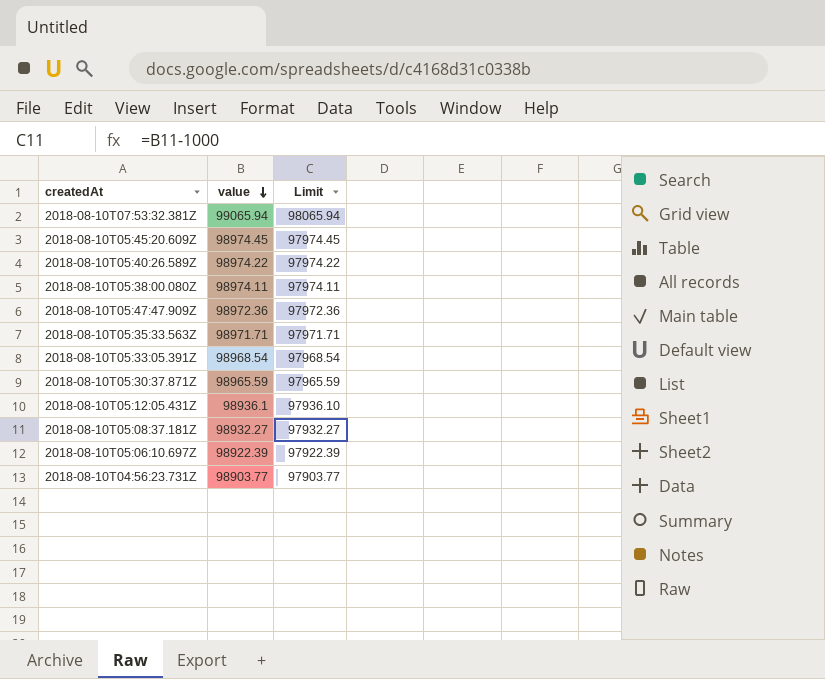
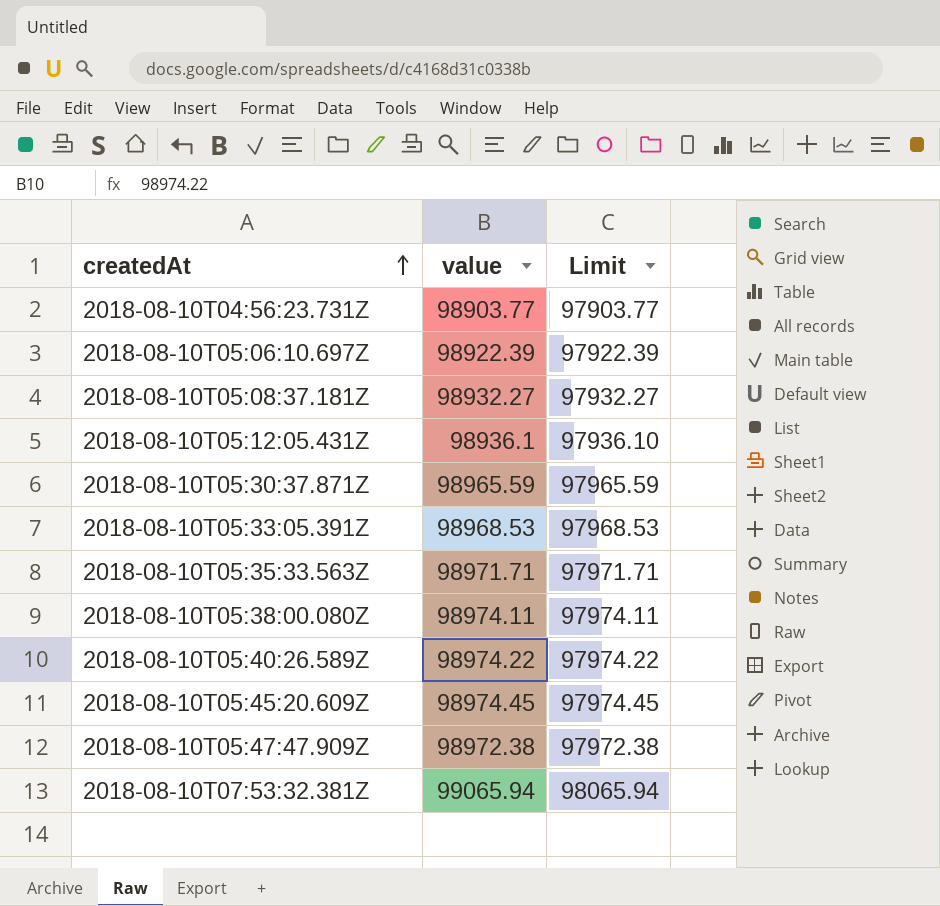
row order: value descending -> createdAt ascending
2018-08-10T05:33:05.391Z | value: 98968.54 -> 98968.53
2018-08-10T05:33:05.391Z | Limit: 97968.54 -> 97968.53
2018-08-10T05:47:47.909Z | value: 98972.36 -> 98972.38
2018-08-10T05:47:47.909Z | Limit: 97972.36 -> 97972.38

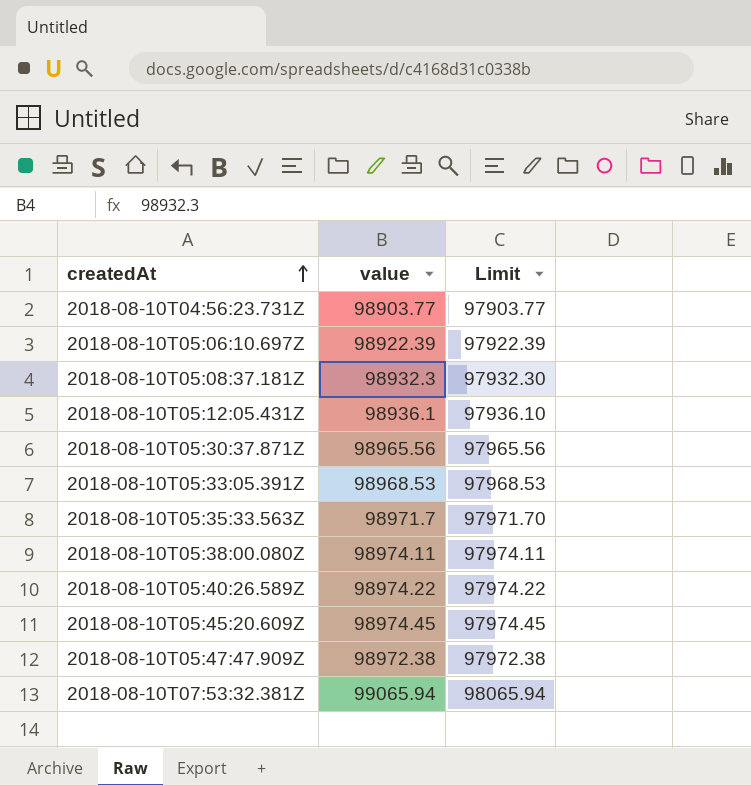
2018-08-10T05:08:37.181Z | value: 98932.27 -> 98932.3
2018-08-10T05:08:37.181Z | Limit: 97932.27 -> 97932.30
2018-08-10T05:30:37.871Z | value: 98965.59 -> 98965.56
2018-08-10T05:30:37.871Z | Limit: 97965.59 -> 97965.56
2018-08-10T05:35:33.563Z | value: 98971.71 -> 98971.7
2018-08-10T05:35:33.563Z | Limit: 97971.71 -> 97971.70

